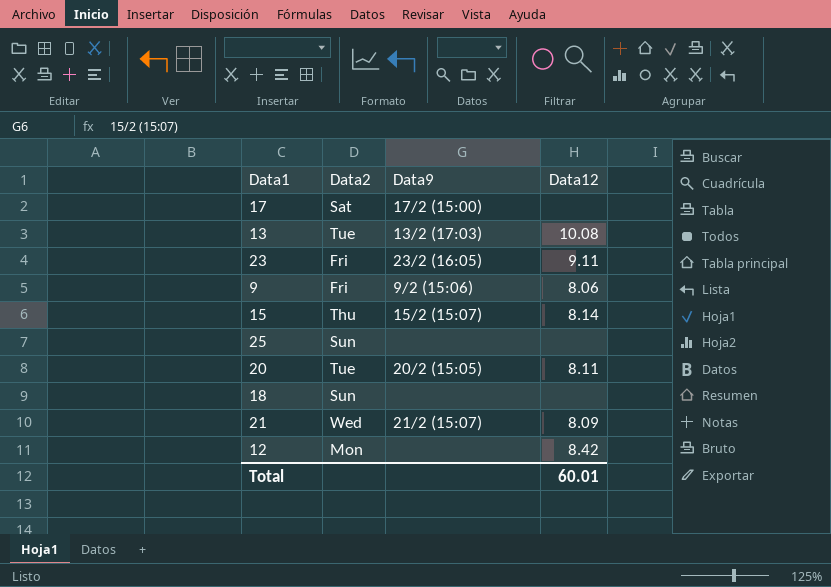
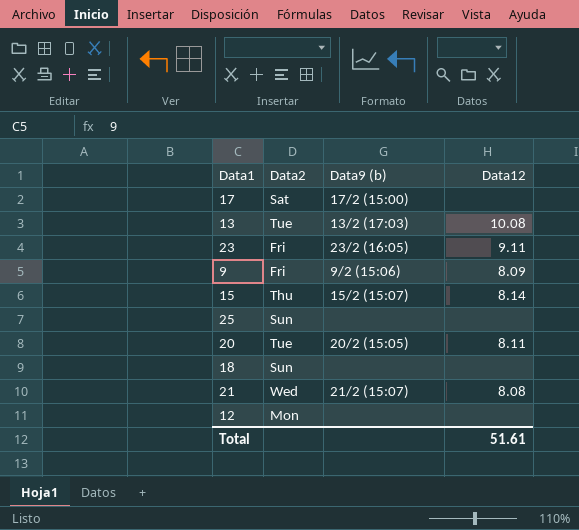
column name: Data9 -> Data9 (b)
9 | Data12: 8.06 -> 8.09
21 | Data12: 8.09 -> 8.08
12 | Data12: 8.42 -> none
Total | Data12: 60.01 -> 51.61

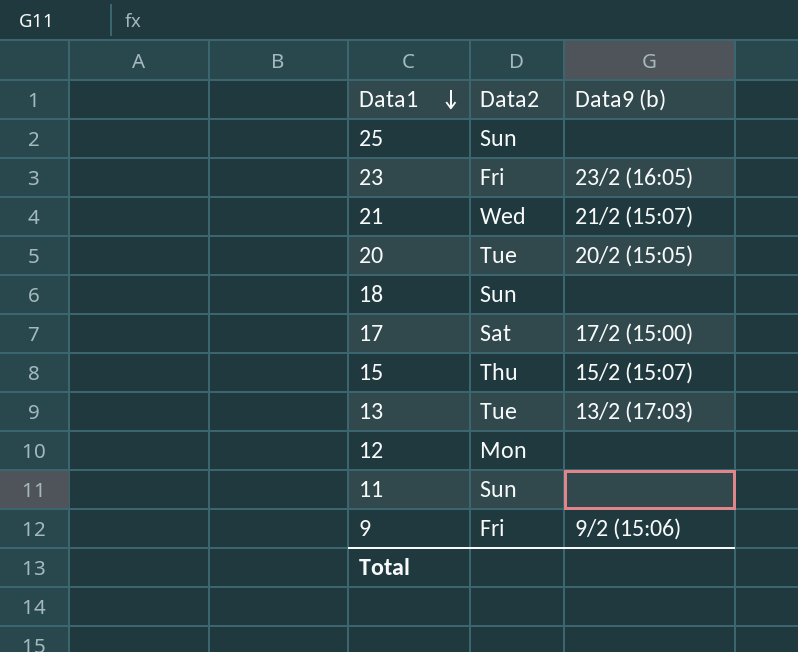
row order: none -> Data1 descending
column Data12 | position: 4 -> none
row 11: none -> Sun | none

